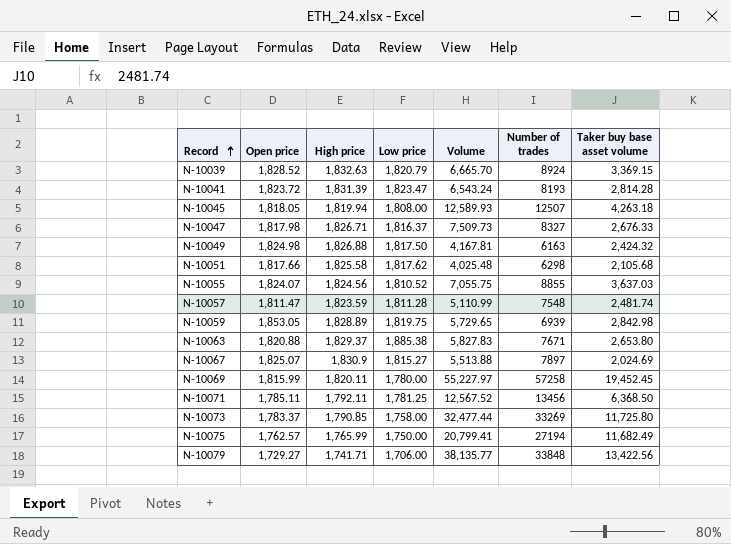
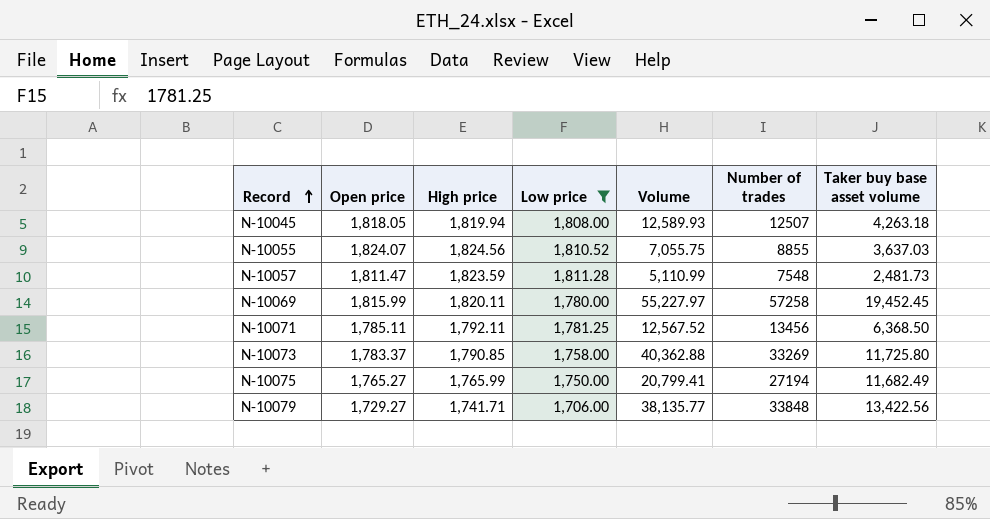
filter: none -> Low price <= 1,811.28
N-10057 | Taker buy base asset volume: 2,481.74 -> 2,481.73
N-10073 | Volume: 32,477.44 -> 40,362.88
N-10075 | Open price: 1,762.57 -> 1,765.27

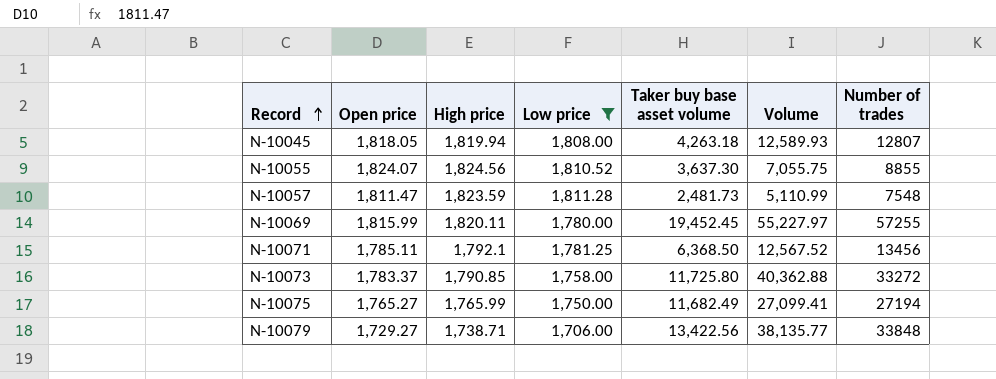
column Taker buy base asset volume | position: 7 -> 5
N-10045 | Number of trades: 12507 -> 12807
N-10055 | Taker buy base asset volume: 3,637.03 -> 3,637.30
N-10069 | Number of trades: 57258 -> 57255
N-10071 | High price: 1,792.11 -> 1,792.1
N-10073 | Number of trades: 33269 -> 33272
N-10075 | Volume: 20,799.41 -> 27,099.41
N-10079 | High price: 1,741.71 -> 1,738.71

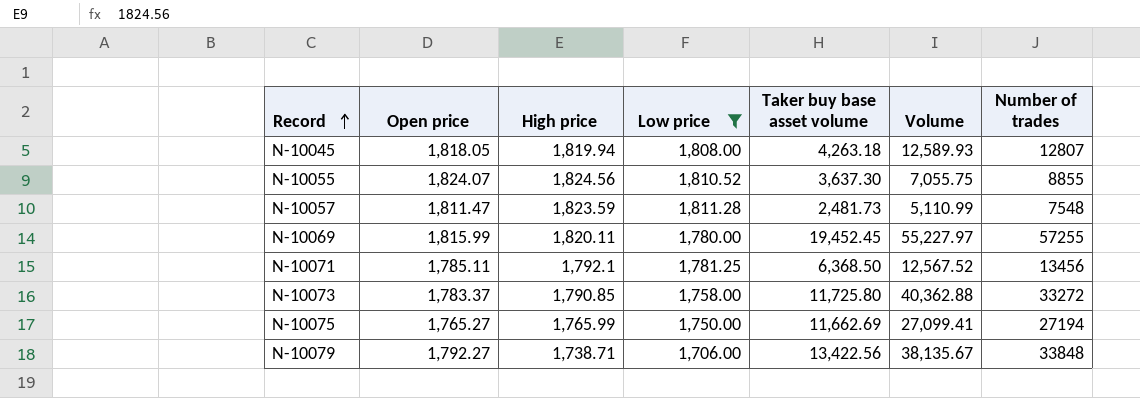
N-10075 | Taker buy base asset volume: 11,682.49 -> 11,662.69
N-10079 | Open price: 1,729.27 -> 1,792.27
N-10079 | Volume: 38,135.77 -> 38,135.67

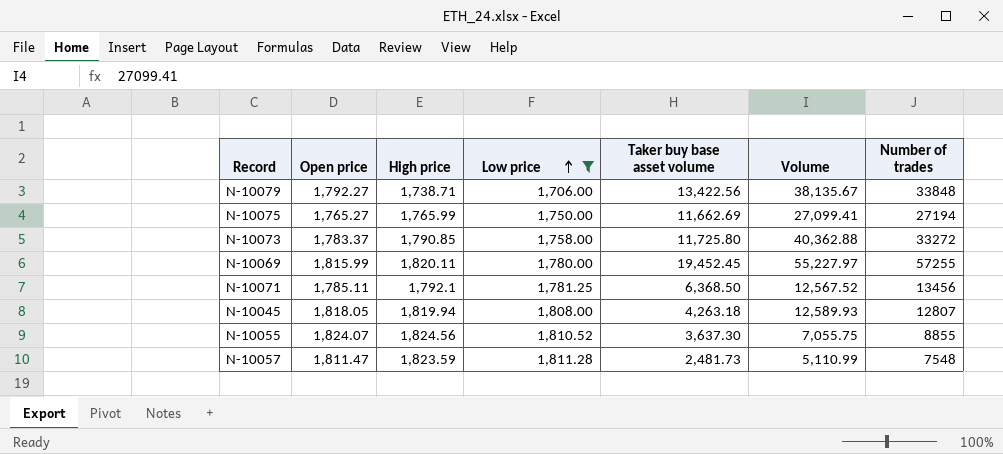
row order: Record ascending -> Low price ascending

